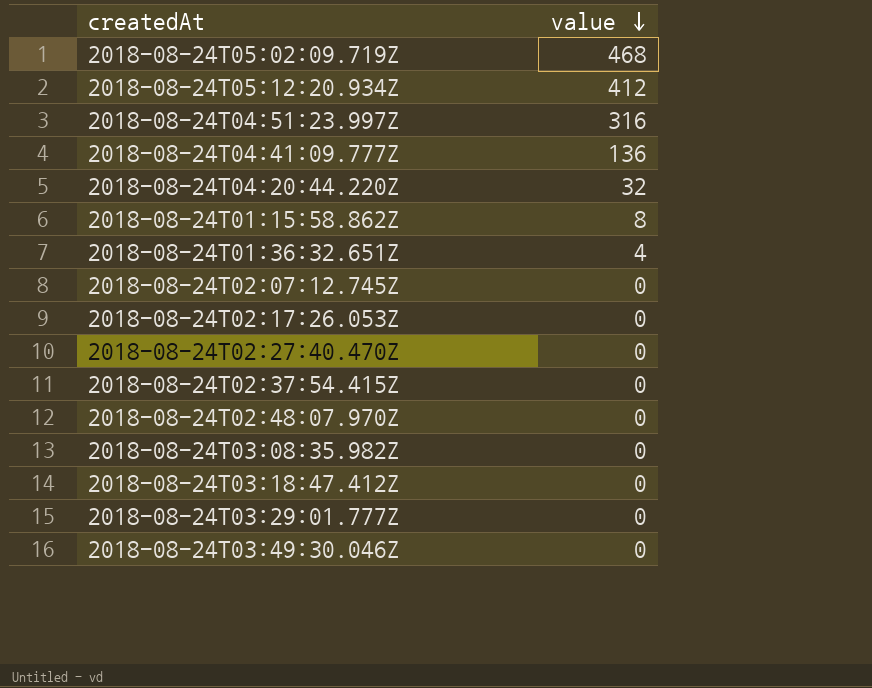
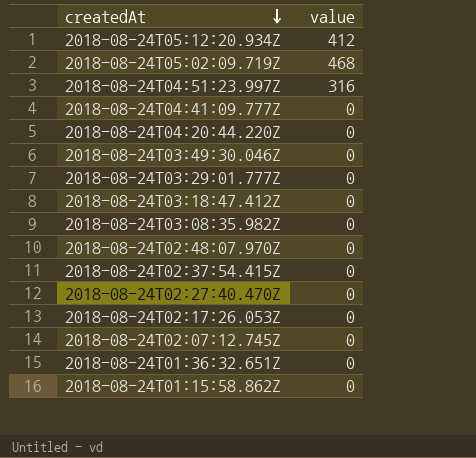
row order: value descending -> createdAt descending
2018-08-24T04:41:09.777Z | value: 136 -> 0
2018-08-24T04:20:44.220Z | value: 32 -> 0
2018-08-24T01:36:32.651Z | value: 4 -> 0
2018-08-24T01:15:58.862Z | value: 8 -> 0

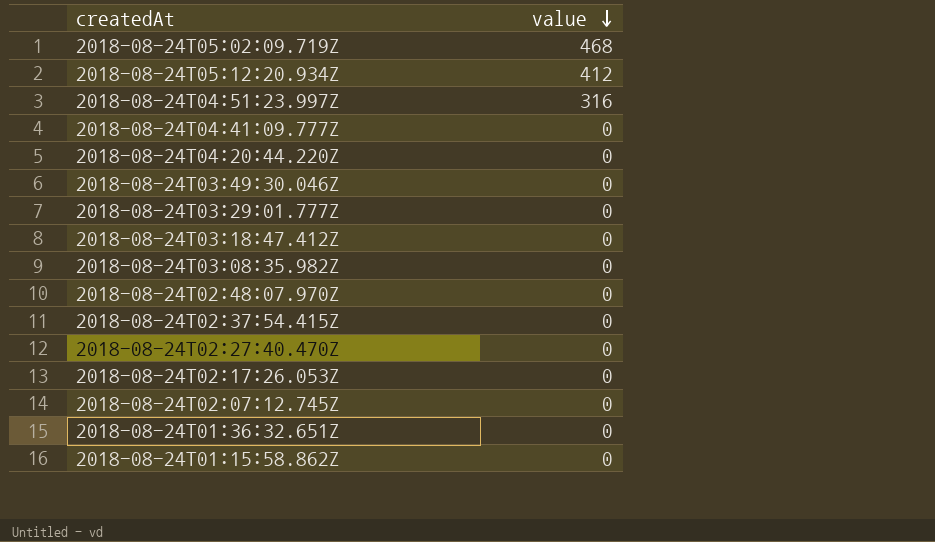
row order: createdAt descending -> value descending

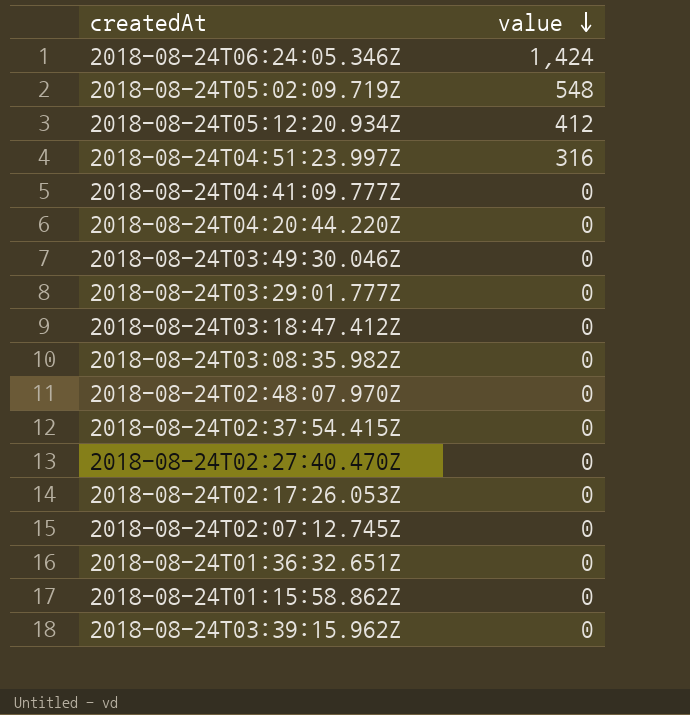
row 2018-08-24T06:24:05.346Z: none -> 1,424
2018-08-24T05:02:09.719Z | value: 468 -> 548
row 2018-08-24T03:39:15.962Z: none -> 0

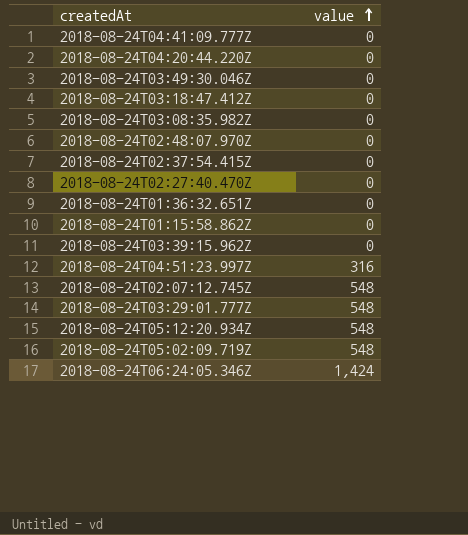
row order: value descending -> value ascending
row 2018-08-24T02:17:26.053Z: 0 -> none
2018-08-24T02:07:12.745Z | value: 0 -> 548
2018-08-24T03:29:01.777Z | value: 0 -> 548
2018-08-24T05:12:20.934Z | value: 412 -> 548

